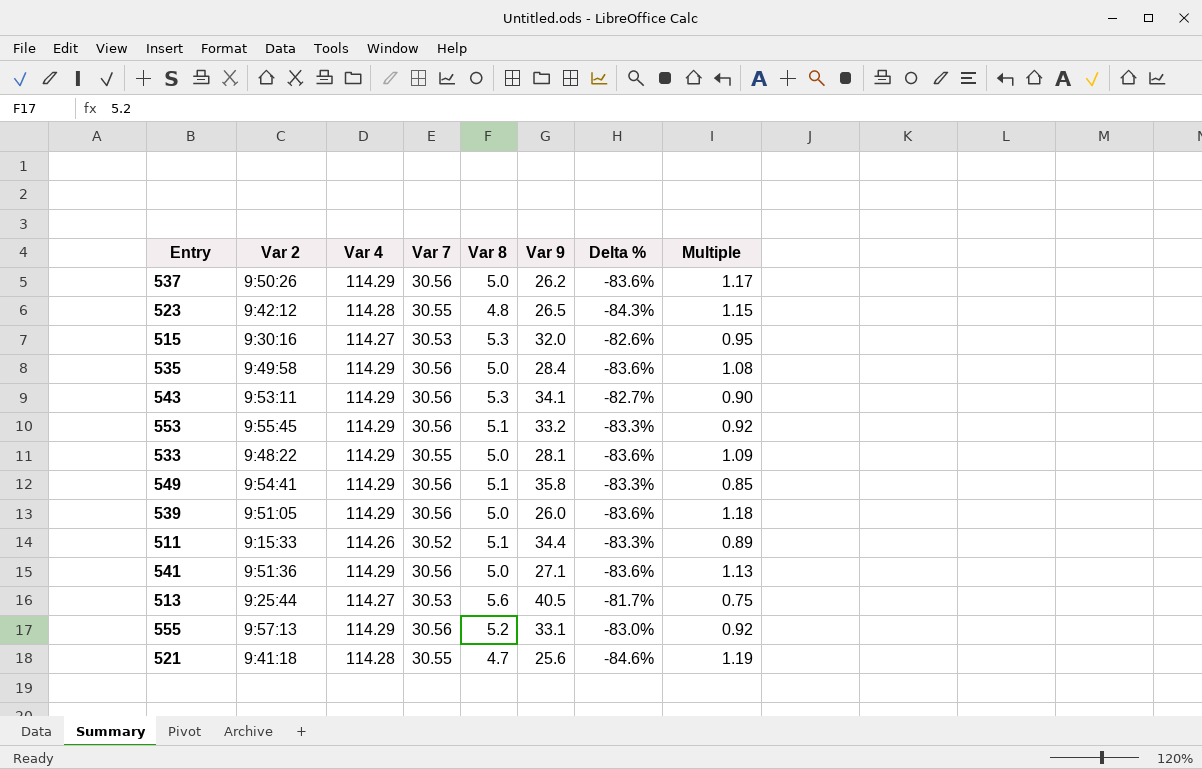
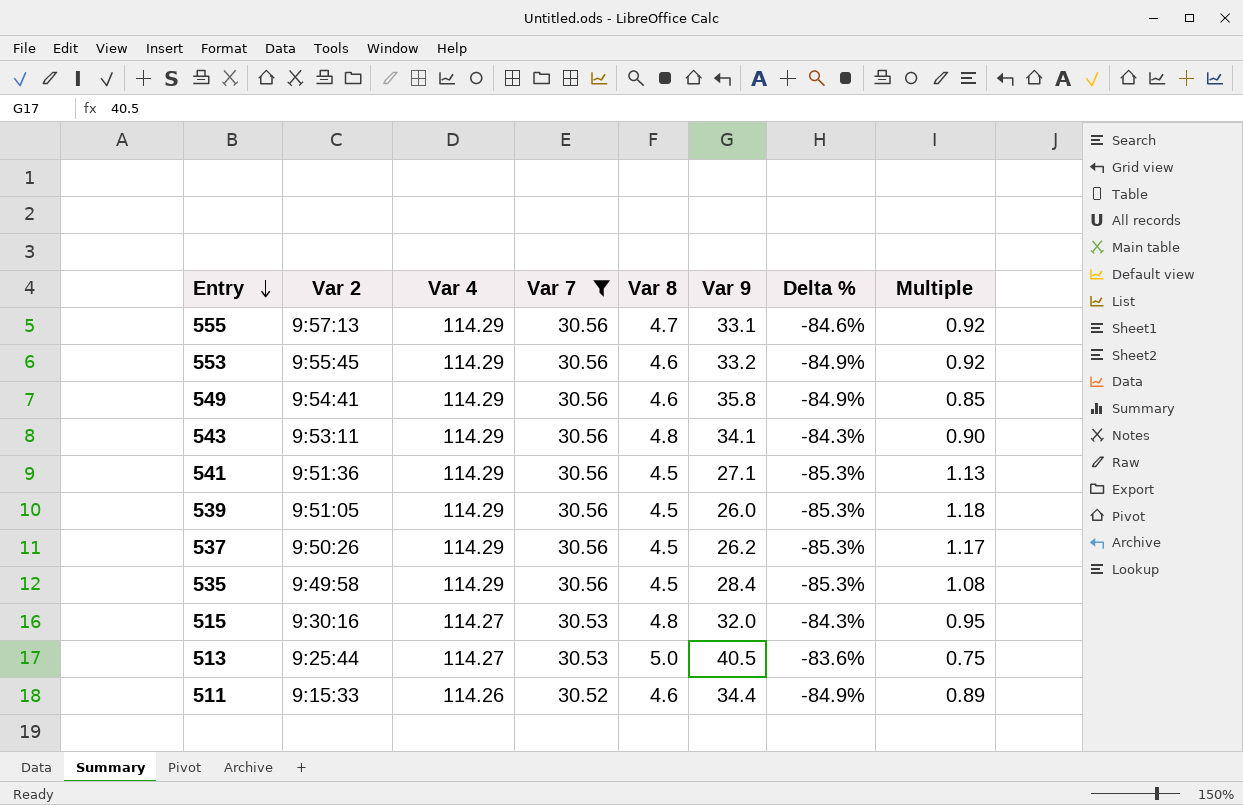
filter: none -> Var 7 != 30.55
row order: none -> Entry descending
555 | Var 8: 5.2 -> 4.7
555 | Delta %: -83.0% -> -84.6%
553 | Var 8: 5.1 -> 4.6
553 | Delta %: -83.3% -> -84.9%
549 | Var 8: 5.1 -> 4.6
549 | Delta %: -83.3% -> -84.9%
543 | Var 8: 5.3 -> 4.8
543 | Delta %: -82.7% -> -84.3%
541 | Var 8: 5.0 -> 4.5
541 | Delta %: -83.6% -> -85.3%
539 | Var 8: 5.0 -> 4.5
539 | Delta %: -83.6% -> -85.3%
537 | Var 8: 5.0 -> 4.5
537 | Delta %: -83.6% -> -85.3%
535 | Var 8: 5.0 -> 4.5
535 | Delta %: -83.6% -> -85.3%
515 | Var 8: 5.3 -> 4.8
515 | Delta %: -82.6% -> -84.3%
513 | Var 8: 5.6 -> 5.0
513 | Delta %: -81.7% -> -83.6%
511 | Var 8: 5.1 -> 4.6
511 | Delta %: -83.3% -> -84.9%

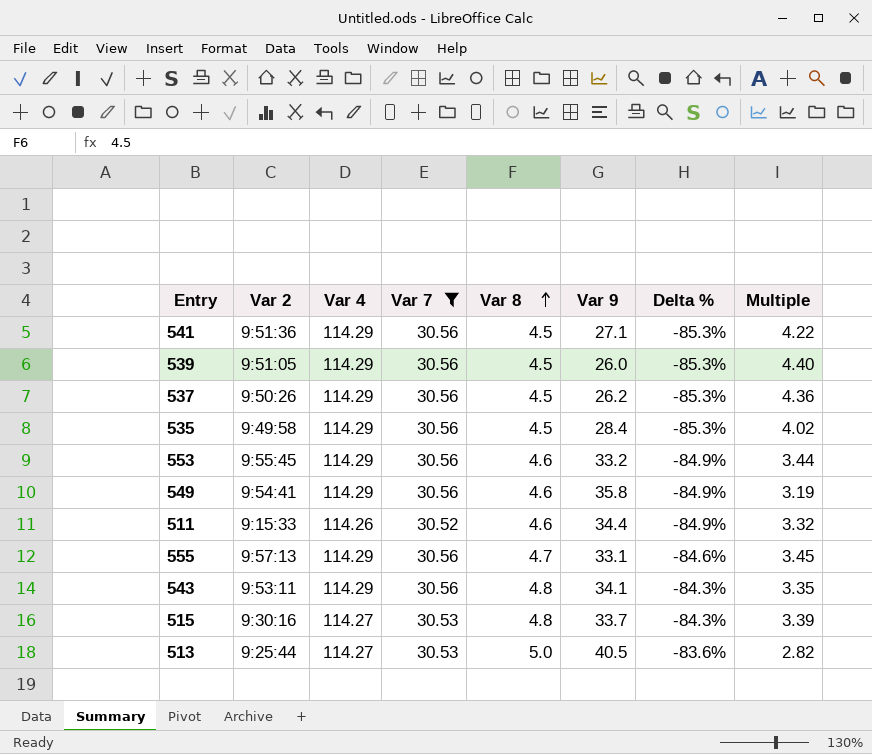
row order: Entry descending -> Var 8 ascending
column Multiple | formula: [Var 7] / [Var 9] -> [Var 4] / [Var 9]
515 | Var 9: 32.0 -> 33.7

